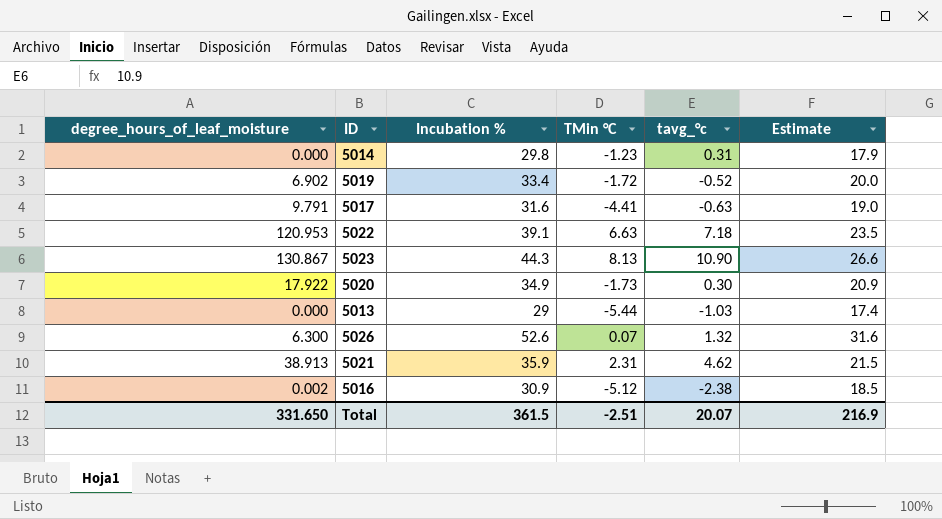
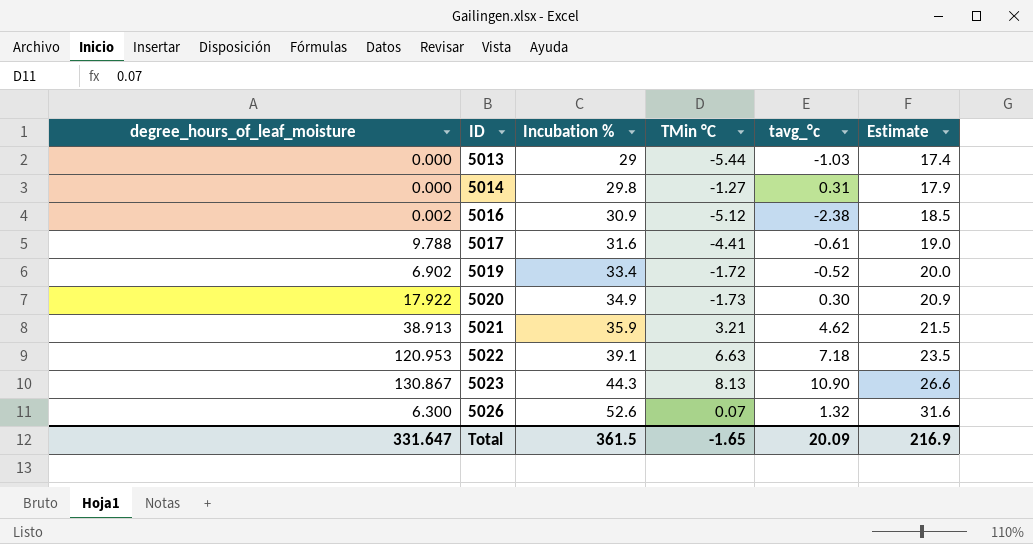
row order: none -> ID ascending
5014 | TMin °C: -1.23 -> -1.27
5017 | degree_hours_of_leaf_moisture: 9.791 -> 9.788
5017 | tavg_°c: -0.63 -> -0.61
5021 | TMin °C: 2.31 -> 3.21
Total | degree_hours_of_leaf_moisture: 331.650 -> 331.647
Total | TMin °C: -2.51 -> -1.65
Total | tavg_°c: 20.07 -> 20.09

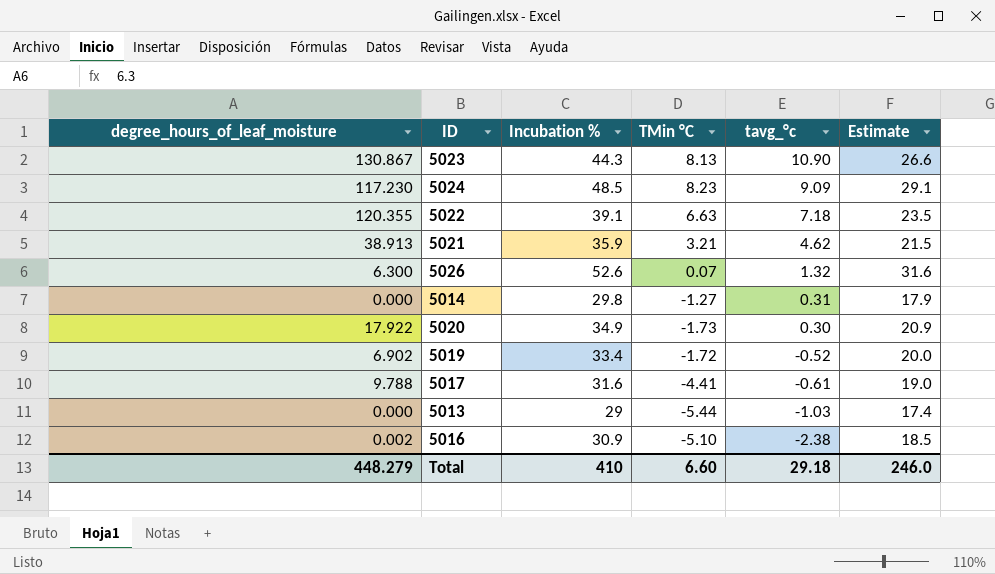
row order: ID ascending -> tavg_°c descending
row 5024: none -> 117.230 | 48.5 | 8.23 | 9.09 | 29.1
5022 | degree_hours_of_leaf_moisture: 120.953 -> 120.355
5016 | TMin °C: -5.12 -> -5.10
Total | degree_hours_of_leaf_moisture: 331.647 -> 448.279
Total | Incubation %: 361.5 -> 410
Total | TMin °C: -1.65 -> 6.60
Total | tavg_°c: 20.09 -> 29.18
Total | Estimate: 216.9 -> 246.0

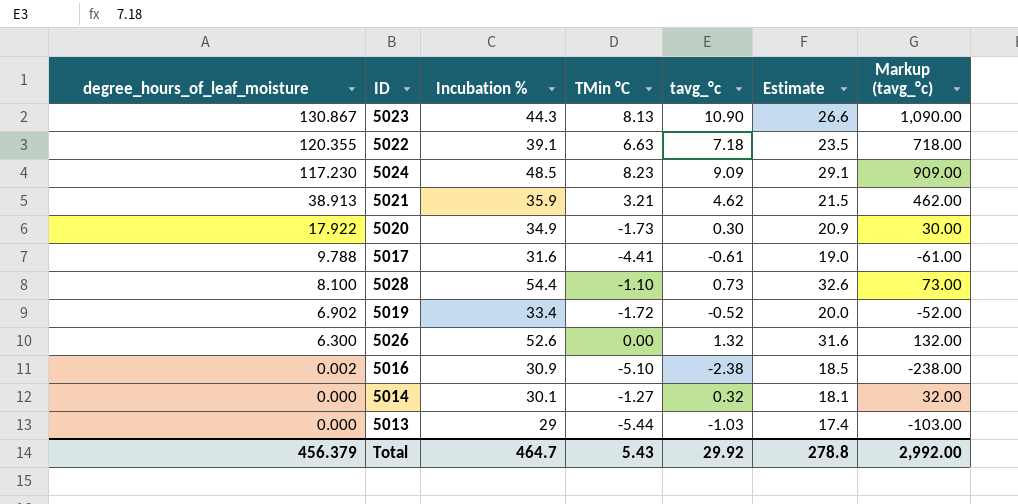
row order: tavg_°c descending -> degree_hours_of_leaf_moisture descending
column Markup (tavg_°c) | formula: none -> [tavg_°c] * 100
row 5028: none -> 8.100 | 54.4 | -1.10 | 0.73 | 32.6 | 73.00
5026 | TMin °C: 0.07 -> 0.00
5014 | Incubation %: 29.8 -> 30.1
5014 | tavg_°c: 0.31 -> 0.32
5014 | Estimate: 17.9 -> 18.1
Total | degree_hours_of_leaf_moisture: 448.279 -> 456.379
Total | Incubation %: 410 -> 464.7
Total | TMin °C: 6.60 -> 5.43
Total | tavg_°c: 29.18 -> 29.92
Total | Estimate: 246.0 -> 278.8

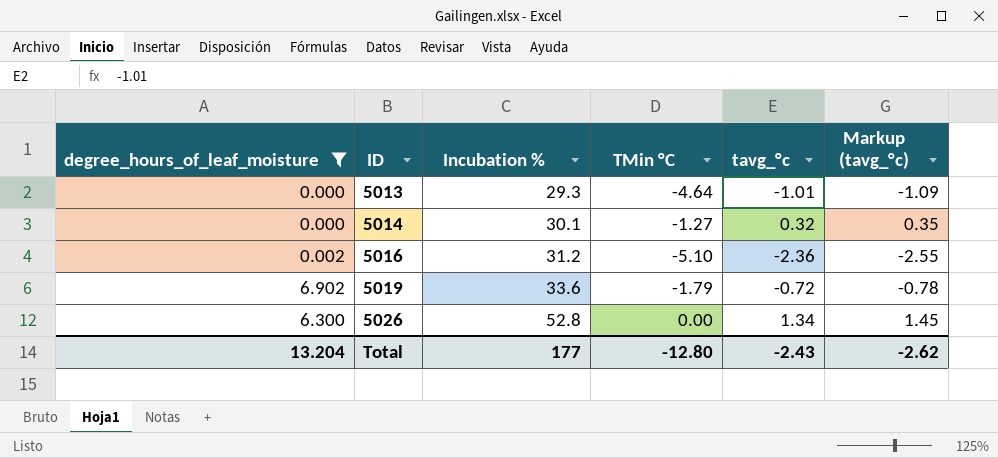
filter: none -> degree_hours_of_leaf_moisture <= 6.902
row order: degree_hours_of_leaf_moisture descending -> ID ascending
column Estimate | formula: [Incubation %] * 0.6 -> none
column Markup (tavg_°c) | formula: [tavg_°c] * 100 -> [tavg_°c] * 1.08
5013 | Incubation %: 29 -> 29.3
5013 | TMin °C: -5.44 -> -4.64
5013 | tavg_°c: -1.03 -> -1.01
5016 | Incubation %: 30.9 -> 31.2
5016 | tavg_°c: -2.38 -> -2.36
5019 | Incubation %: 33.4 -> 33.6
5019 | TMin °C: -1.72 -> -1.79
5019 | tavg_°c: -0.52 -> -0.72
5026 | Incubation %: 52.6 -> 52.8
5026 | tavg_°c: 1.32 -> 1.34
Total | degree_hours_of_leaf_moisture: 456.379 -> 13.204
Total | Incubation %: 464.7 -> 177
Total | TMin °C: 5.43 -> -12.80
Total | tavg_°c: 29.92 -> -2.43
Total | Markup (tavg_°c): 2,992.00 -> -2.62

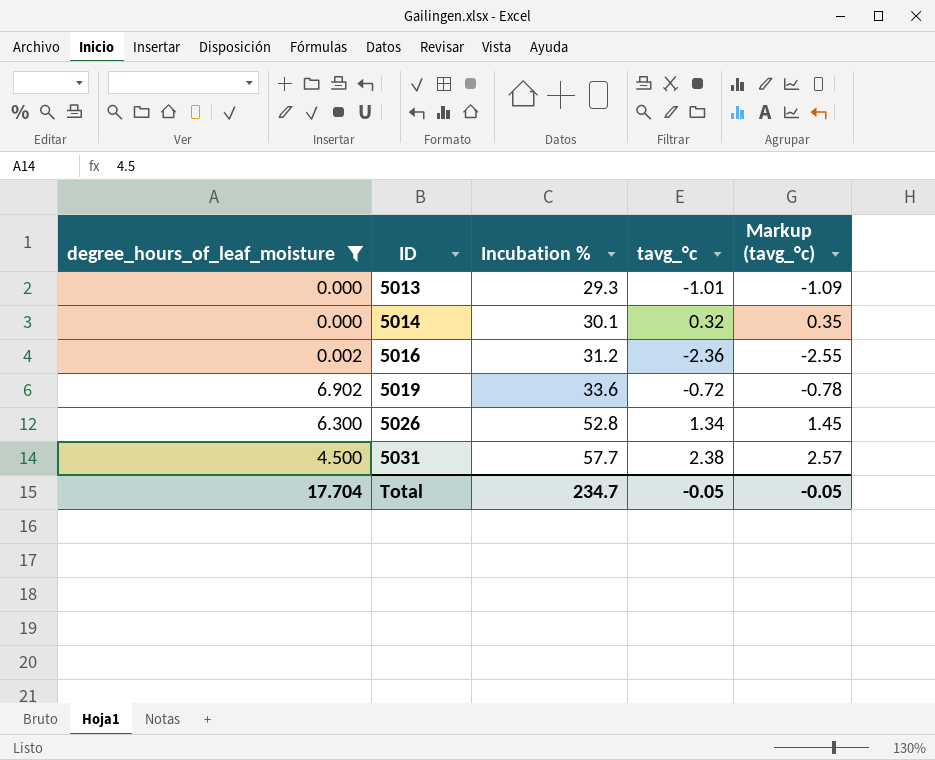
column TMin °C | position: 4 -> none
row 5031: none -> 4.500 | 57.7 | 2.38 | 2.57
Total | degree_hours_of_leaf_moisture: 13.204 -> 17.704
Total | Incubation %: 177 -> 234.7
Total | tavg_°c: -2.43 -> -0.05
Total | Markup (tavg_°c): -2.62 -> -0.05

